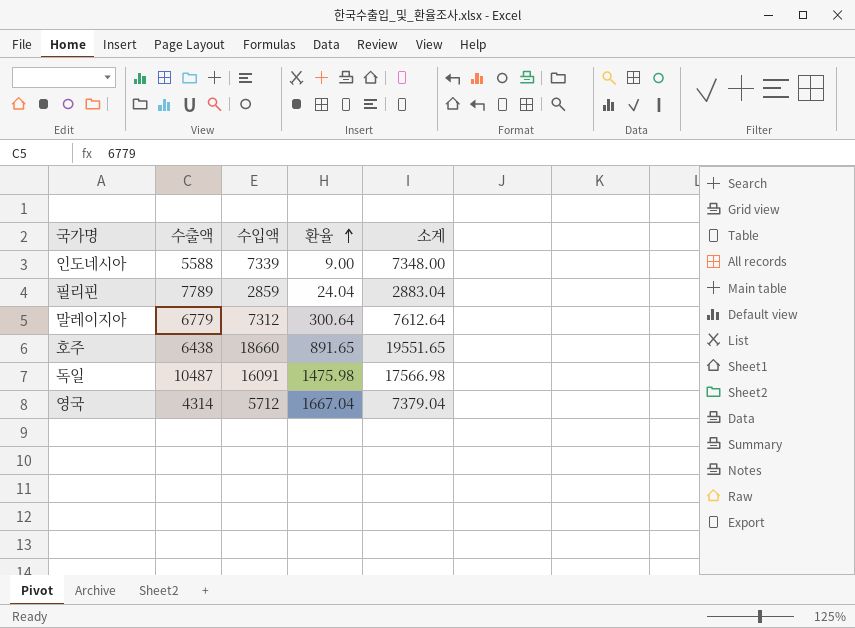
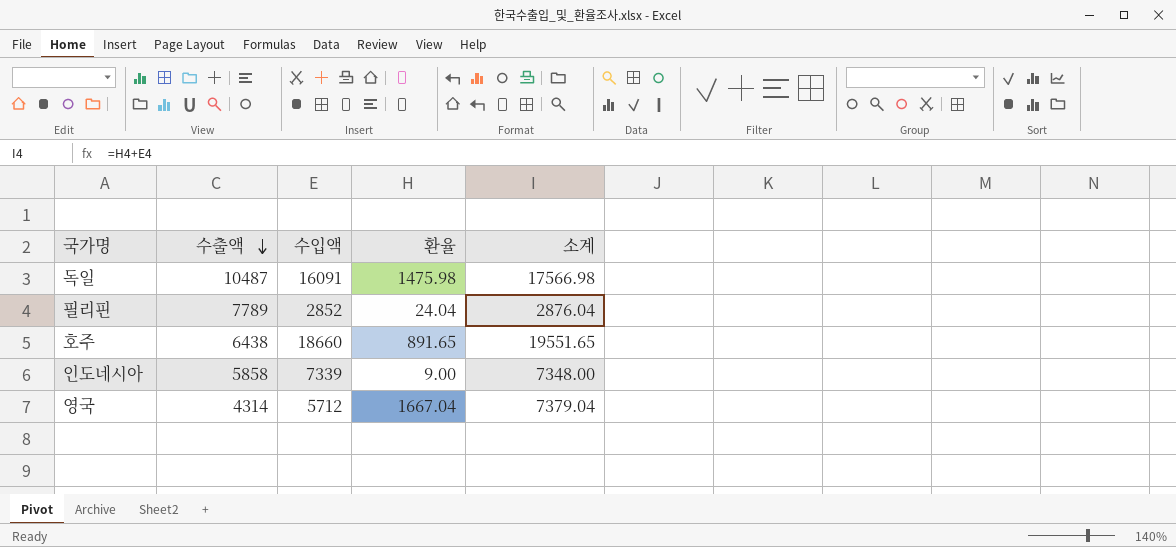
row order: 환율 ascending -> 수출액 descending
row 말레이지아: 6779 | 7312 | 300.64 | 7612.64 -> none
필리핀 | 수입액: 2859 -> 2852
필리핀 | 소계: 2883.04 -> 2876.04
인도네시아 | 수출액: 5588 -> 5858

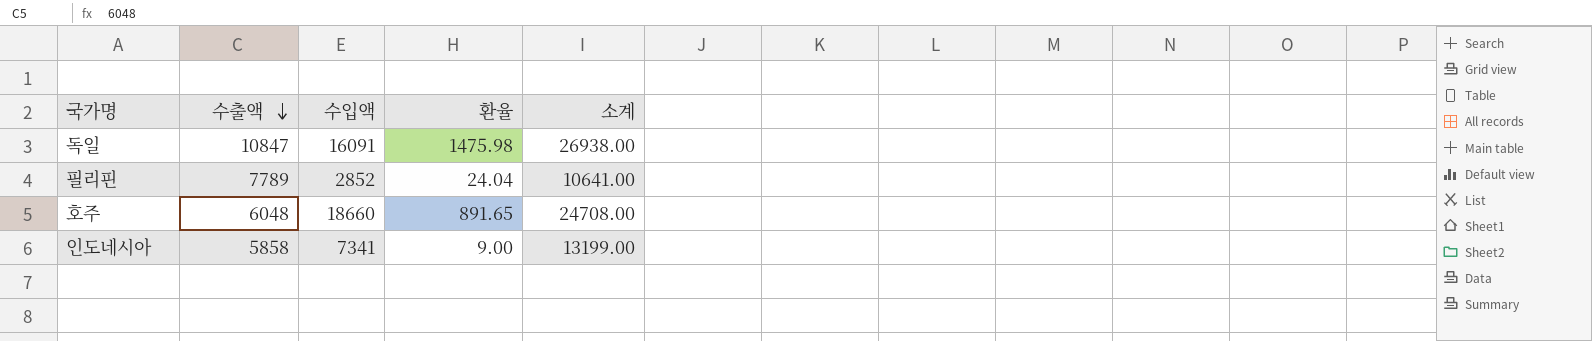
column 소계 | formula: [수입액] + [환율] -> [수출액] + [수입액]
row 영국: 4314 | 5712 | 1667.04 | 7379.04 -> none
독일 | 수출액: 10487 -> 10847
호주 | 수출액: 6438 -> 6048
인도네시아 | 수입액: 7339 -> 7341

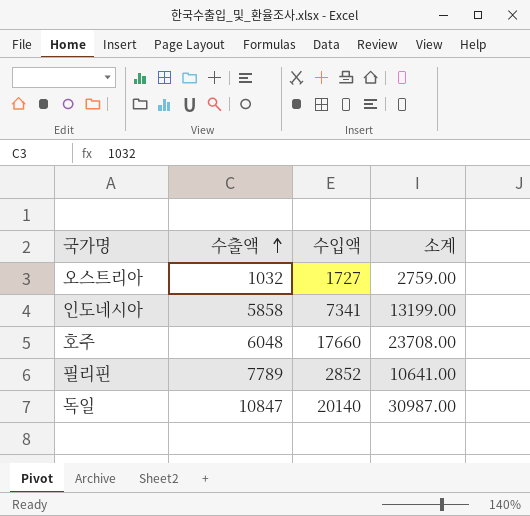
row order: 수출액 descending -> 수출액 ascending
column 환율 | position: 4 -> none
row 오스트리아: none -> 1032 | 1727 | 2759.00
호주 | 수입액: 18660 -> 17660
호주 | 소계: 24708.00 -> 23708.00
독일 | 수입액: 16091 -> 20140
독일 | 소계: 26938.00 -> 30987.00

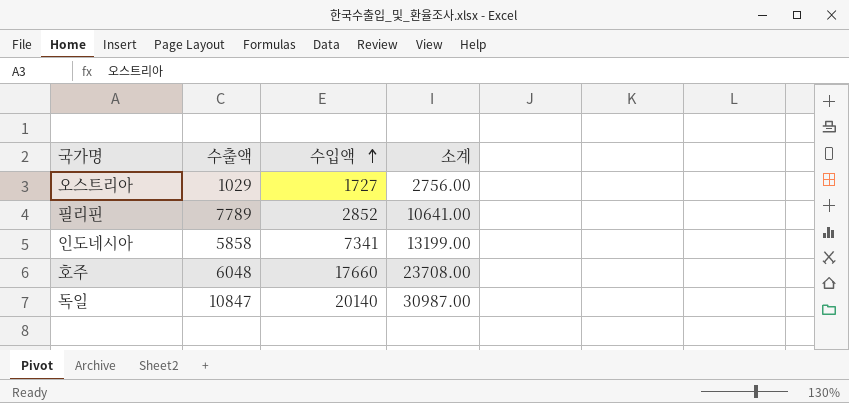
row order: 수출액 ascending -> 수입액 ascending
오스트리아 | 수출액: 1032 -> 1029
오스트리아 | 소계: 2759.00 -> 2756.00

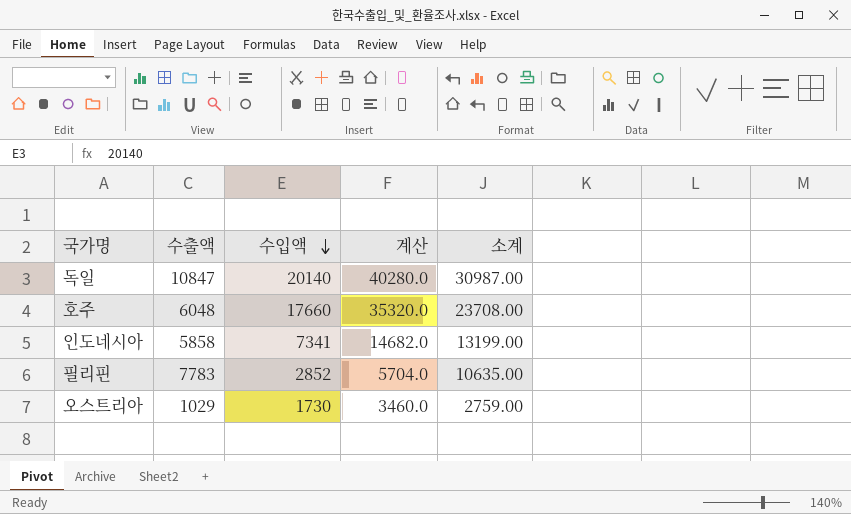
row order: 수입액 ascending -> 수입액 descending
column 계산 | formula: none -> [수입액] * 2
필리핀 | 수출액: 7789 -> 7783
필리핀 | 소계: 10641.00 -> 10635.00
오스트리아 | 수입액: 1727 -> 1730
오스트리아 | 소계: 2756.00 -> 2759.00

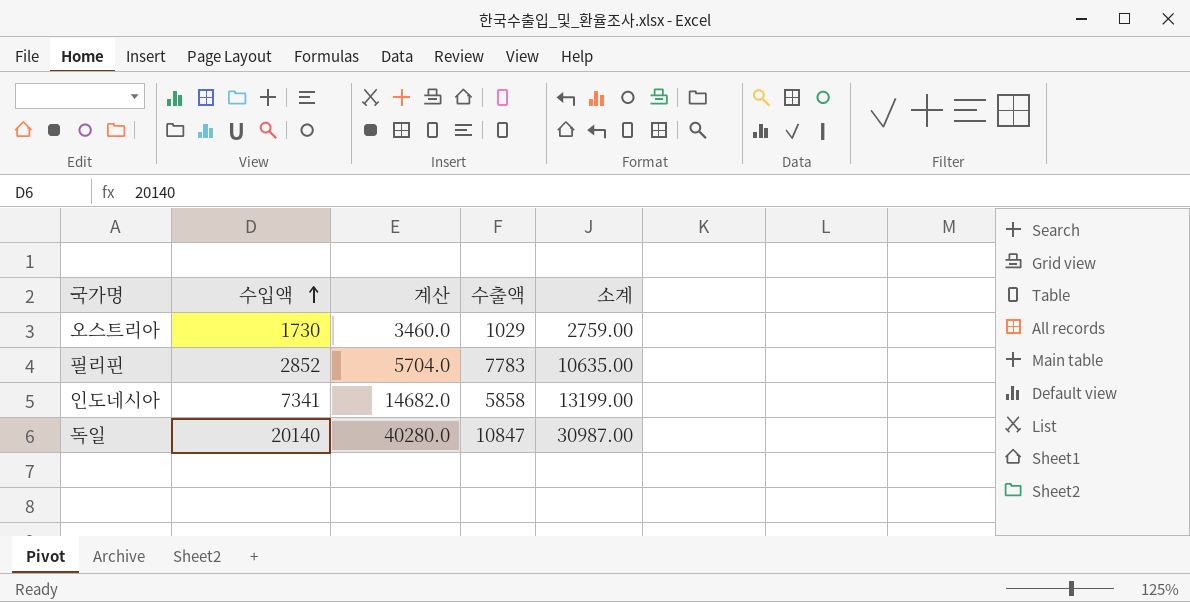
row order: 수입액 descending -> 수입액 ascending
column 수출액 | position: 2 -> 4
row 호주: 6048 | 17660 | 35320.0 | 23708.00 -> none

